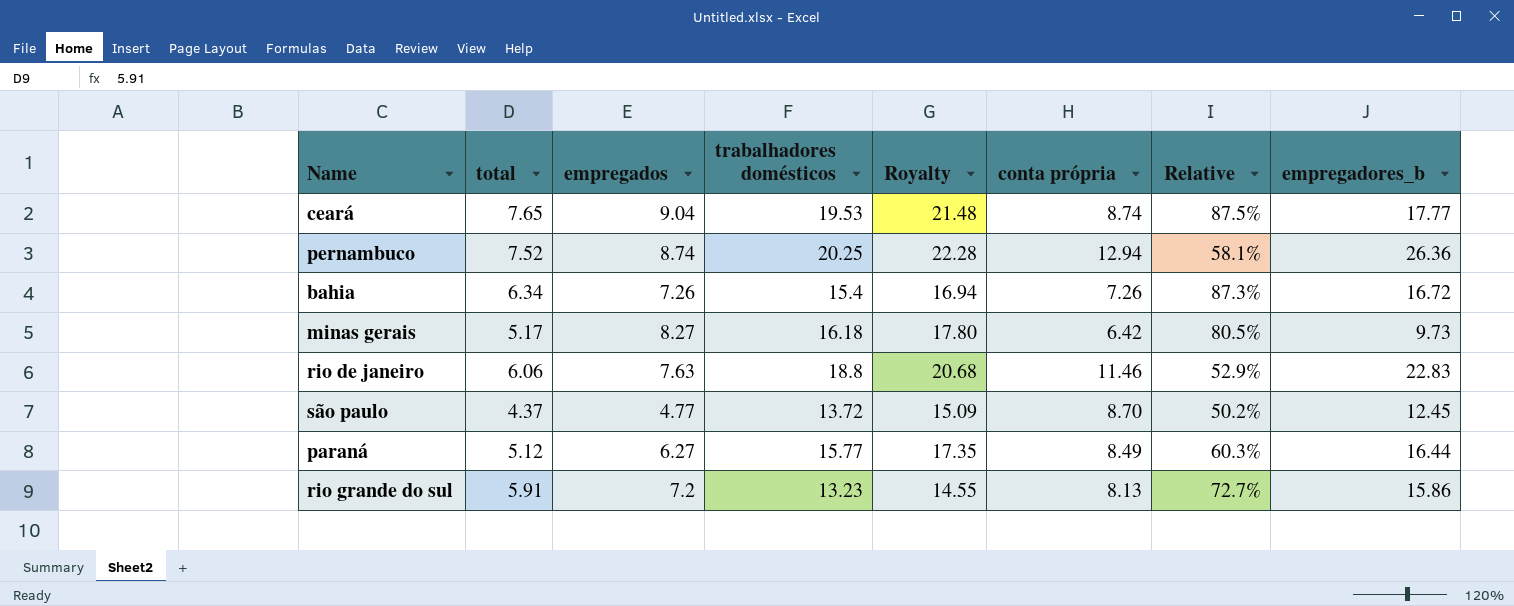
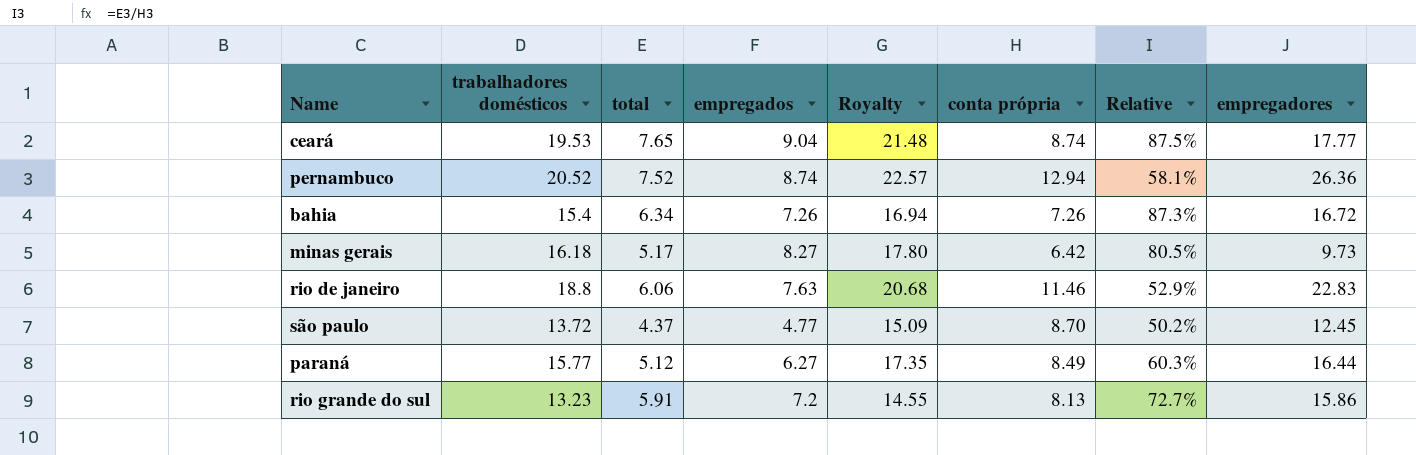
column trabalhadores domésticos | position: 4 -> 2
column name: empregadores_b -> empregadores
pernambuco | trabalhadores domésticos: 20.25 -> 20.52
pernambuco | Royalty: 22.28 -> 22.57

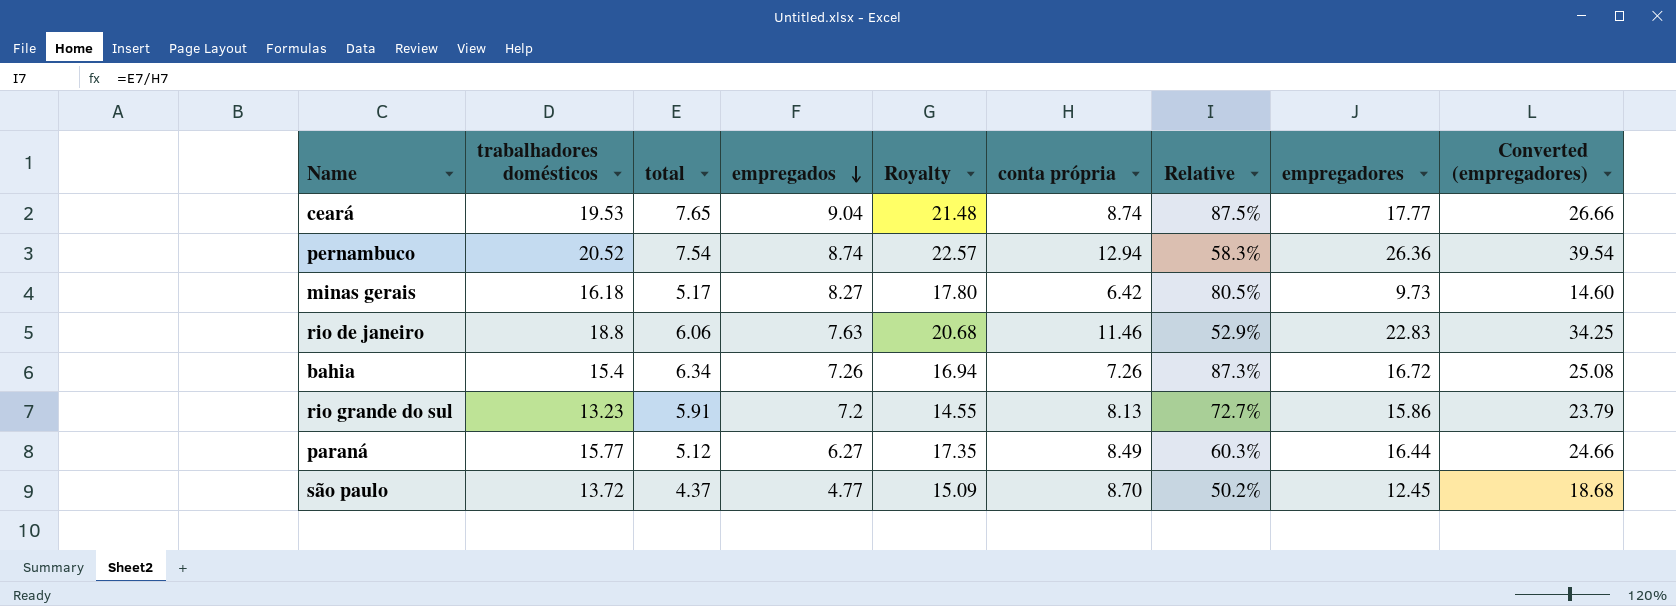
row order: none -> empregados descending
column Converted (empregadores) | formula: none -> [empregadores] * 1.5
pernambuco | total: 7.52 -> 7.54
pernambuco | Relative: 58.1% -> 58.3%

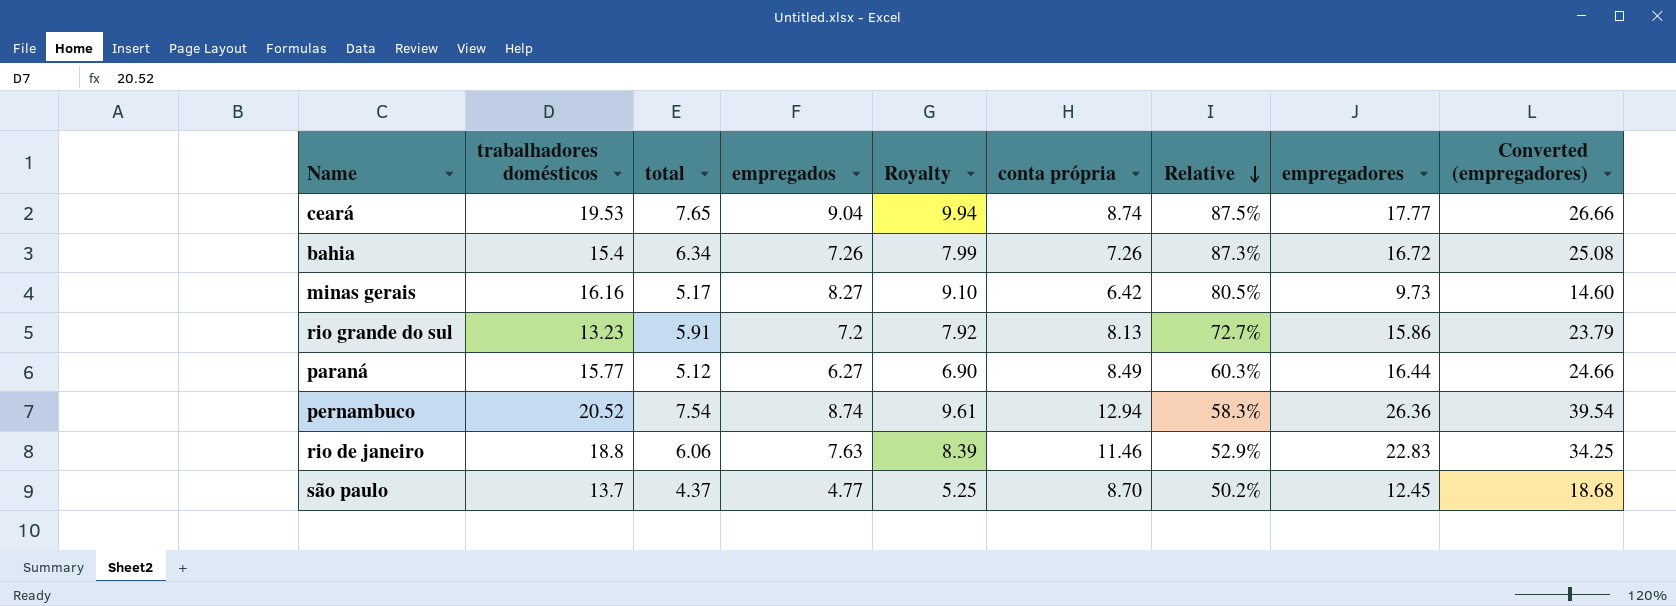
row order: empregados descending -> Relative descending
column Royalty | formula: [trabalhadores domésticos] * 1.1 -> [empregados] * 1.1
minas gerais | trabalhadores domésticos: 16.18 -> 16.16
são paulo | trabalhadores domésticos: 13.72 -> 13.7

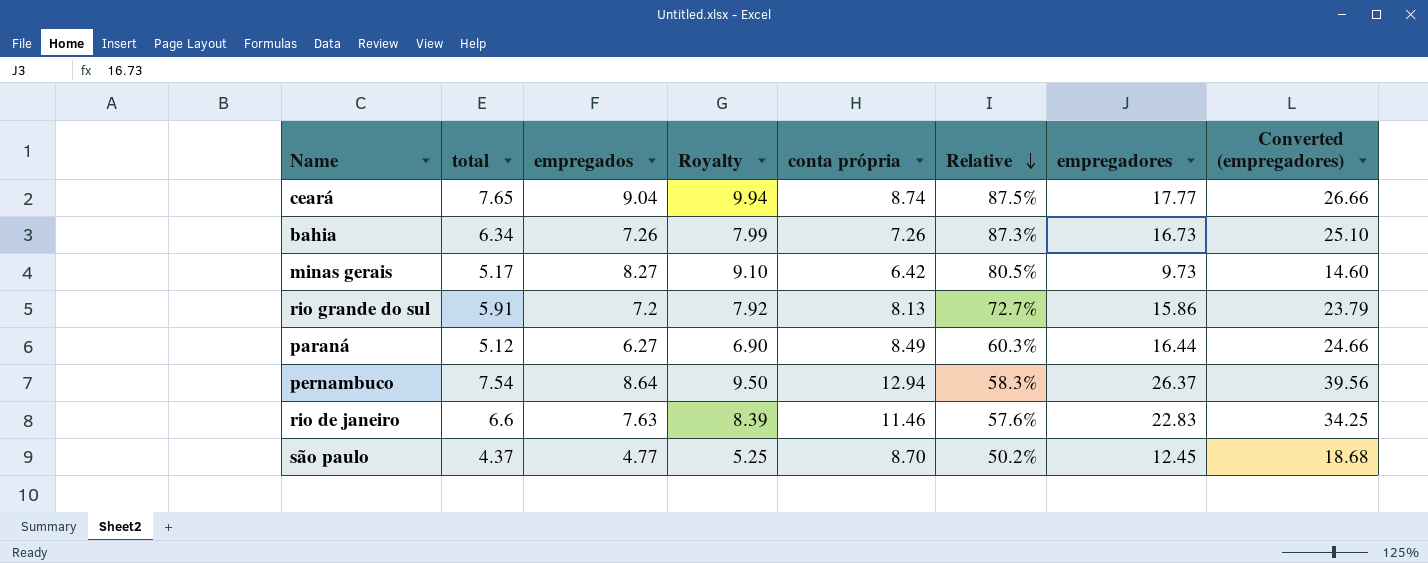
column trabalhadores domésticos | position: 2 -> none
bahia | empregadores: 16.72 -> 16.73
bahia | Converted (empregadores): 25.08 -> 25.10
pernambuco | empregados: 8.74 -> 8.64
pernambuco | Royalty: 9.61 -> 9.50
pernambuco | empregadores: 26.36 -> 26.37
pernambuco | Converted (empregadores): 39.54 -> 39.56
rio de janeiro | total: 6.06 -> 6.6
rio de janeiro | Relative: 52.9% -> 57.6%

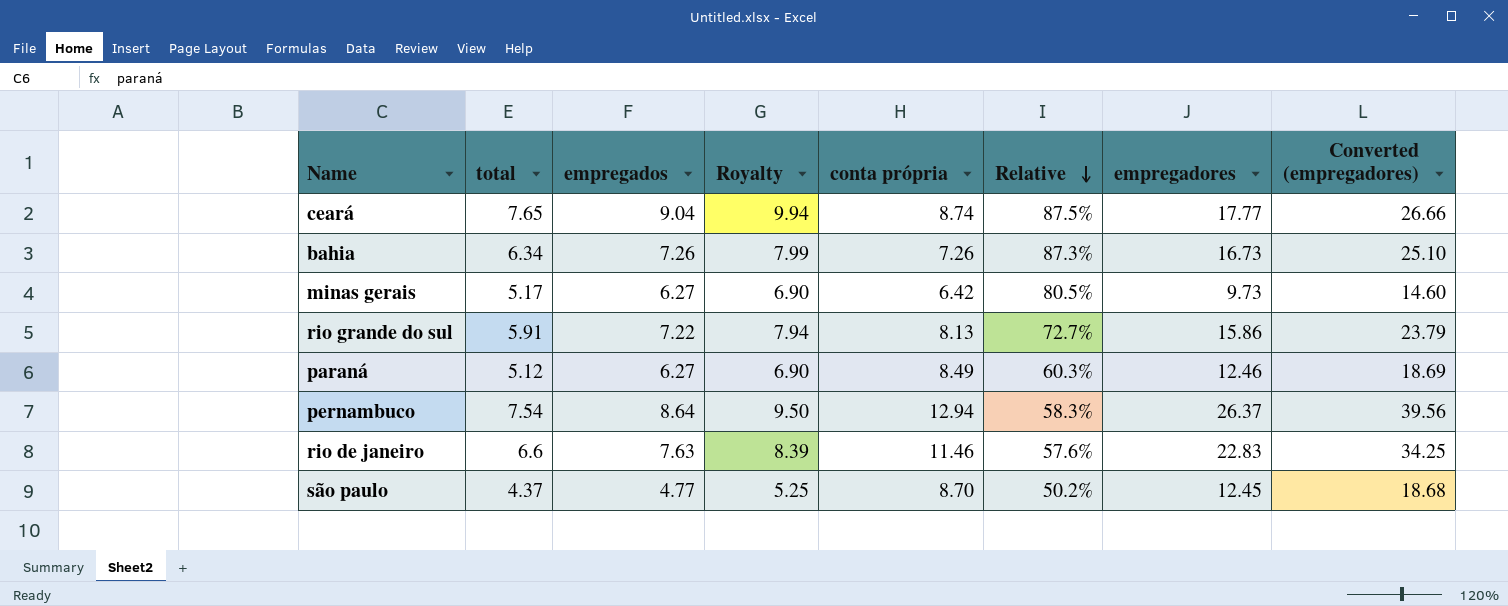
minas gerais | empregados: 8.27 -> 6.27
minas gerais | Royalty: 9.10 -> 6.90
rio grande do sul | empregados: 7.2 -> 7.22
rio grande do sul | Royalty: 7.92 -> 7.94
paraná | empregadores: 16.44 -> 12.46
paraná | Converted (empregadores): 24.66 -> 18.69

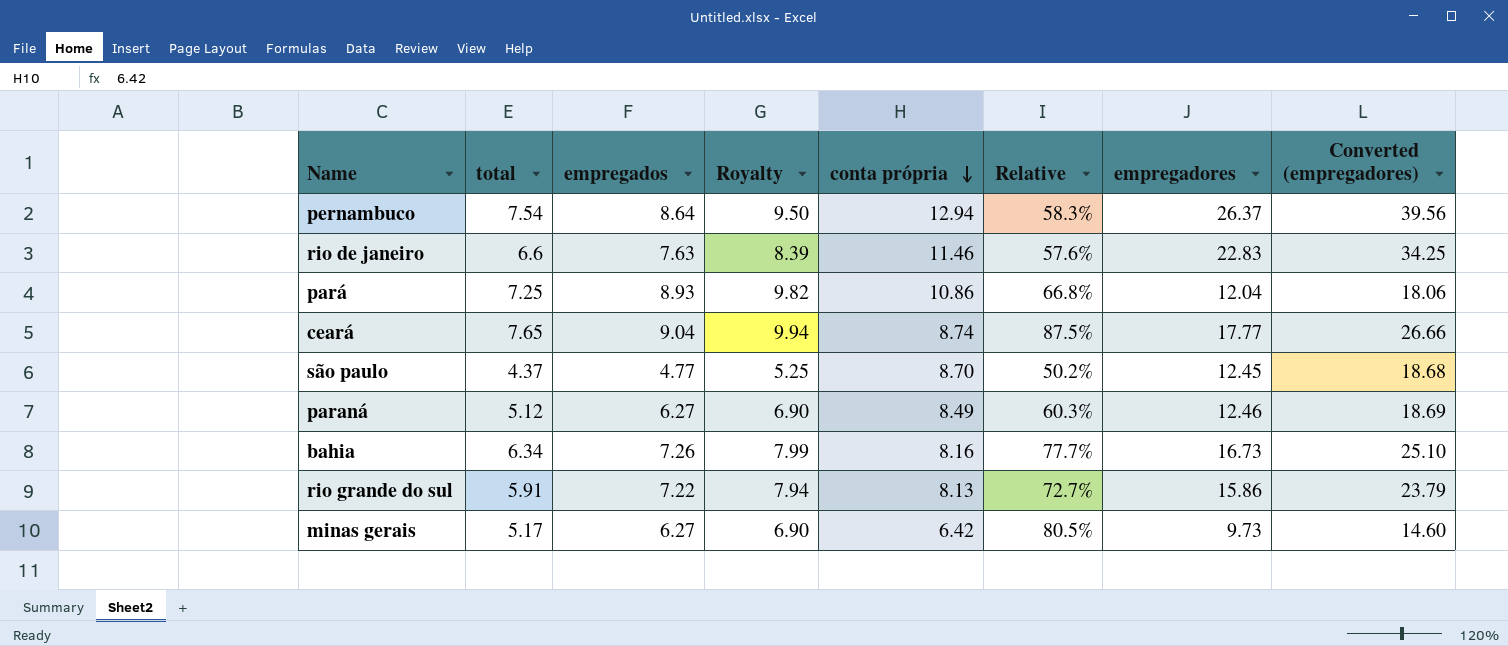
row order: Relative descending -> conta própria descending
row pará: none -> 7.25 | 8.93 | 9.82 | 10.86 | 66.8% | 12.04 | 18.06
bahia | conta própria: 7.26 -> 8.16
bahia | Relative: 87.3% -> 77.7%

